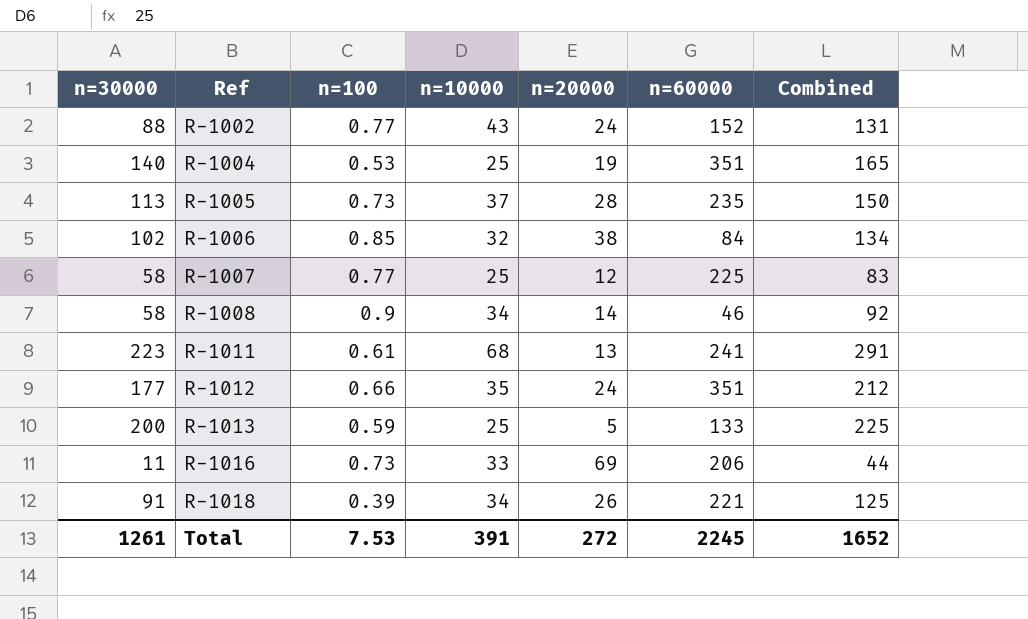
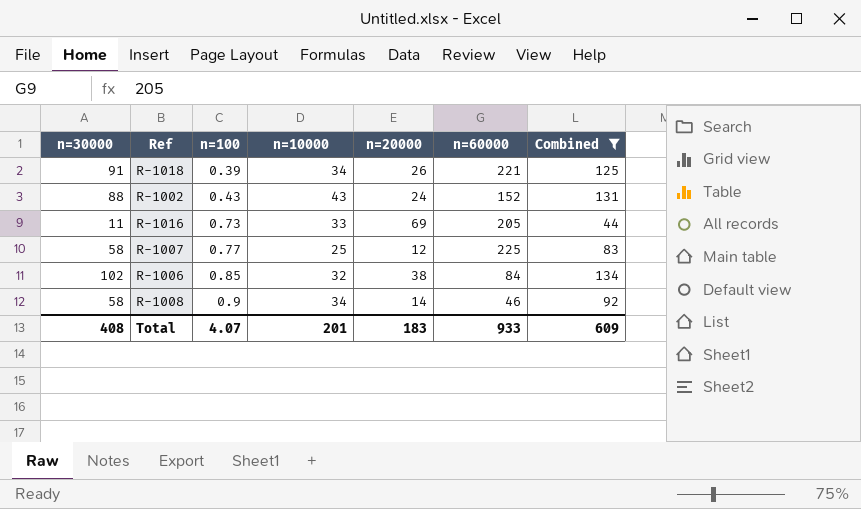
filter: none -> Combined <= 134
row order: Ref ascending -> n=100 ascending
R-1002 | n=100: 0.77 -> 0.43
R-1016 | n=60000: 206 -> 205
Total | n=30000: 1261 -> 408
Total | n=100: 7.53 -> 4.07
Total | n=10000: 391 -> 201
Total | n=20000: 272 -> 183
Total | n=60000: 2245 -> 933
Total | Combined: 1652 -> 609

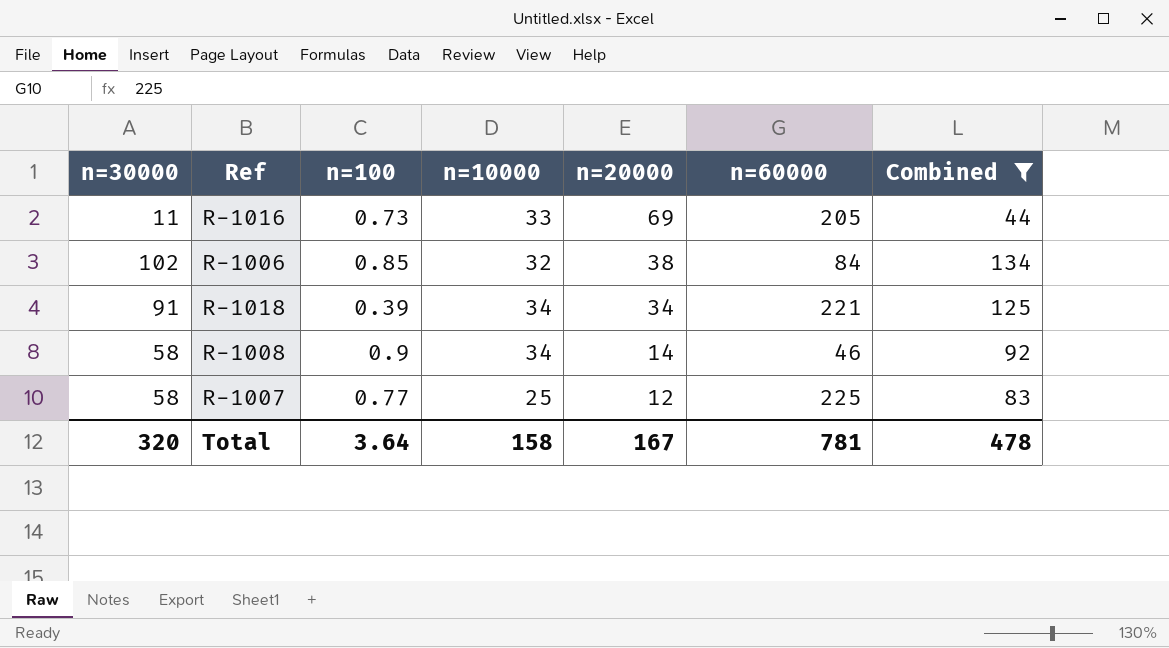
row order: n=100 ascending -> n=20000 descending
row R-1002: 88 | 0.43 | 43 | 24 | 152 | 131 -> none
R-1018 | n=20000: 26 -> 34
Total | n=30000: 408 -> 320
Total | n=100: 4.07 -> 3.64
Total | n=10000: 201 -> 158
Total | n=20000: 183 -> 167
Total | n=60000: 933 -> 781
Total | Combined: 609 -> 478

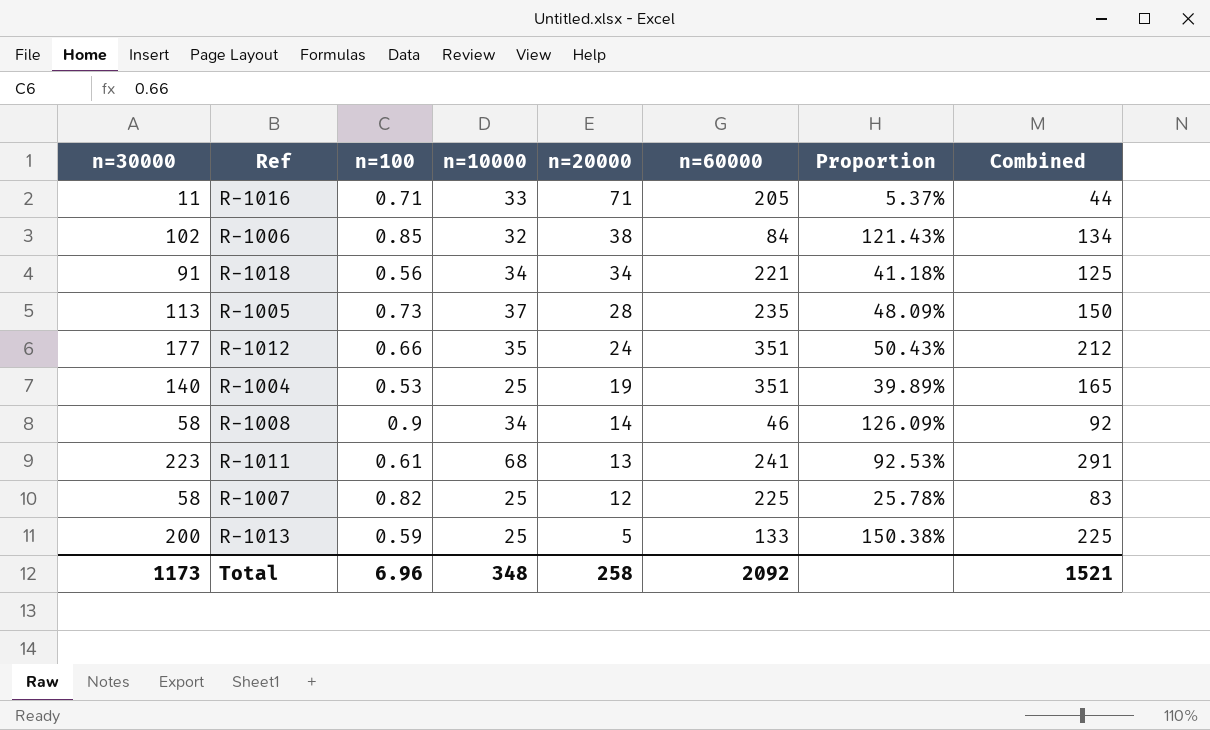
filter: Combined <= 134 -> none
column Proportion | formula: none -> [n=30000] / [n=60000]
R-1016 | n=100: 0.73 -> 0.71
R-1016 | n=20000: 69 -> 71
R-1018 | n=100: 0.39 -> 0.56
R-1007 | n=100: 0.77 -> 0.82
Total | n=30000: 320 -> 1173
Total | n=100: 3.64 -> 6.96
Total | n=10000: 158 -> 348
Total | n=20000: 167 -> 258
Total | n=60000: 781 -> 2092
Total | Combined: 478 -> 1521

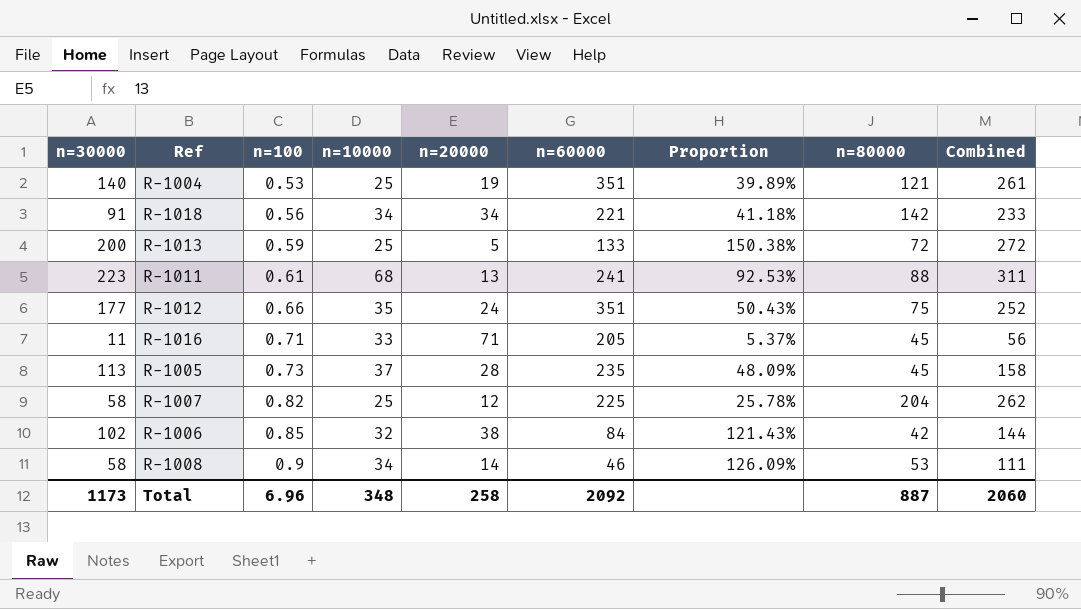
row order: n=20000 descending -> n=100 ascending
column n=80000 | position: none -> 8
column Combined | formula: [n=30000] + [n=10000] -> [n=30000] + [n=80000]
Total | Combined: 1521 -> 2060

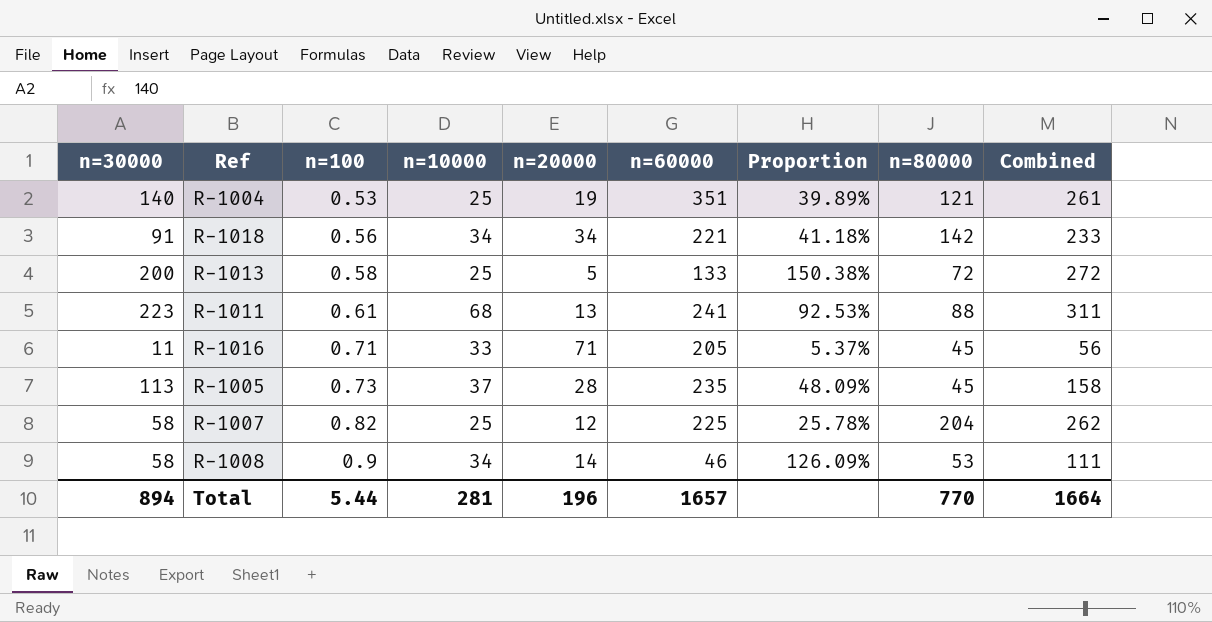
row R-1012: 177 | 0.66 | 35 | 24 | 351 | 50.43% | 75 | 252 -> none
row R-1006: 102 | 0.85 | 32 | 38 | 84 | 121.43% | 42 | 144 -> none
R-1013 | n=100: 0.59 -> 0.58
Total | n=30000: 1173 -> 894
Total | n=100: 6.96 -> 5.44
Total | n=10000: 348 -> 281
Total | n=20000: 258 -> 196
Total | n=60000: 2092 -> 1657
Total | n=80000: 887 -> 770
Total | Combined: 2060 -> 1664

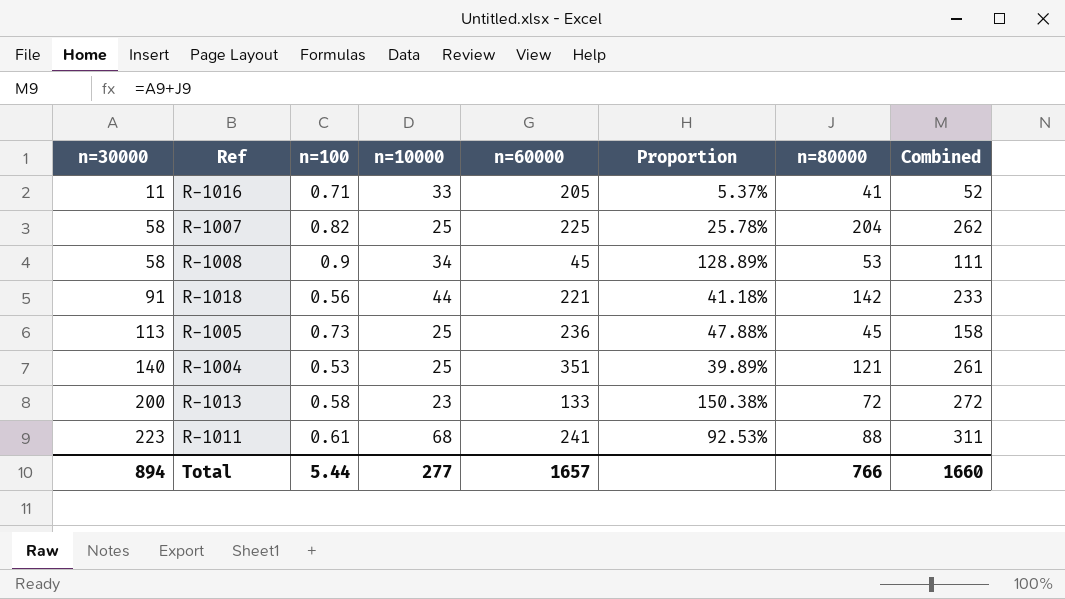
row order: n=100 ascending -> n=30000 ascending
column n=20000 | position: 5 -> none
R-1016 | n=80000: 45 -> 41
R-1016 | Combined: 56 -> 52
R-1008 | n=60000: 46 -> 45
R-1008 | Proportion: 126.09% -> 128.89%
R-1018 | n=10000: 34 -> 44
R-1005 | n=10000: 37 -> 25
R-1005 | n=60000: 235 -> 236
R-1005 | Proportion: 48.09% -> 47.88%
R-1013 | n=10000: 25 -> 23
Total | n=10000: 281 -> 277
Total | n=80000: 770 -> 766
Total | Combined: 1664 -> 1660

